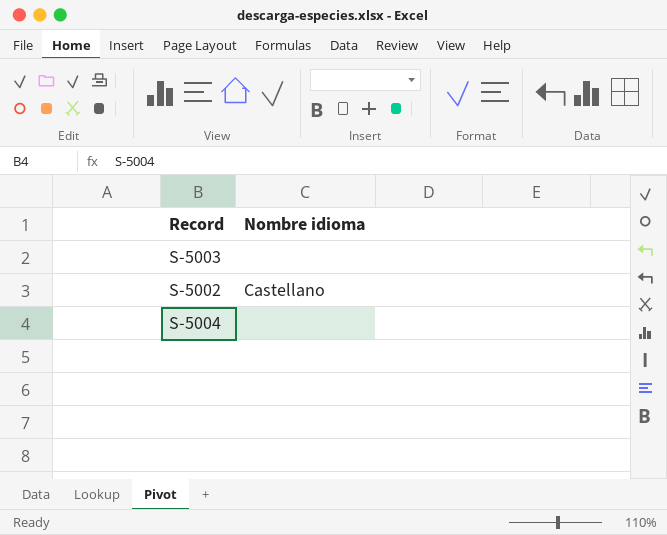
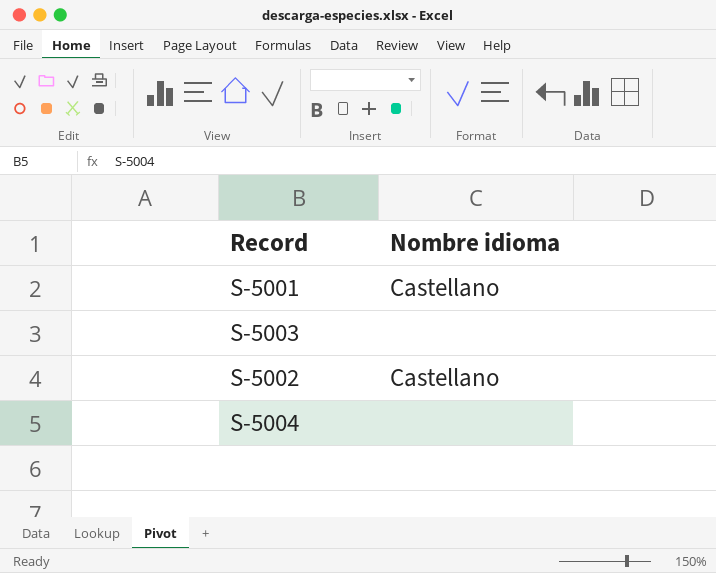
row S-5001: none -> Castellano

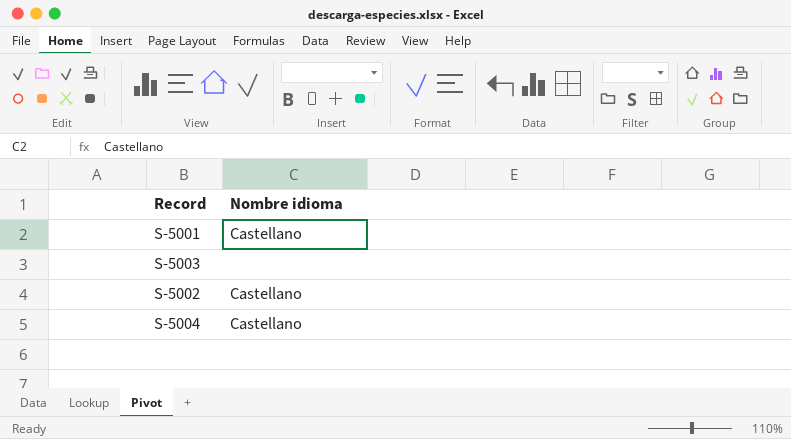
S-5004 | Nombre idioma: none -> Castellano

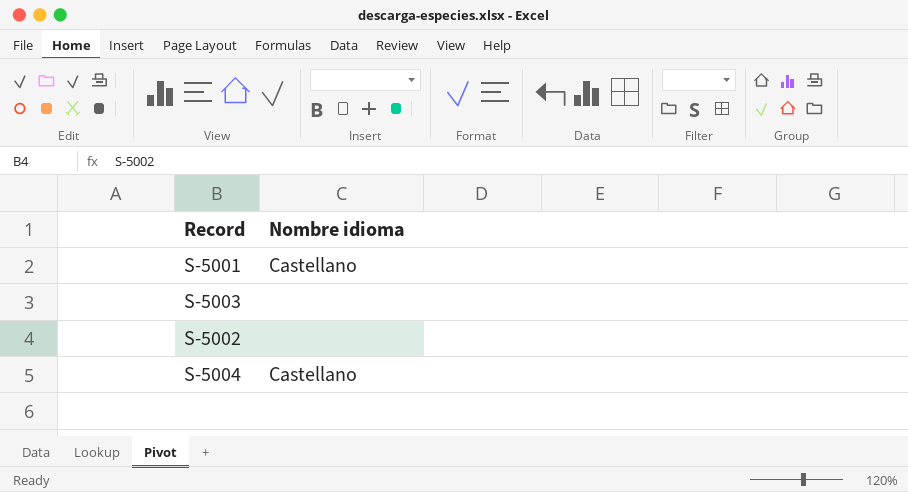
S-5002 | Nombre idioma: Castellano -> none

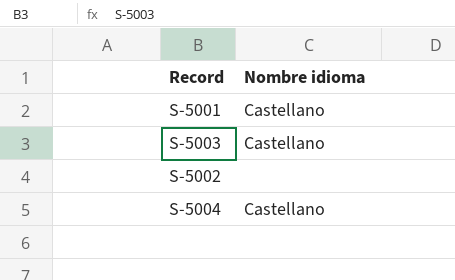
S-5003 | Nombre idioma: none -> Castellano

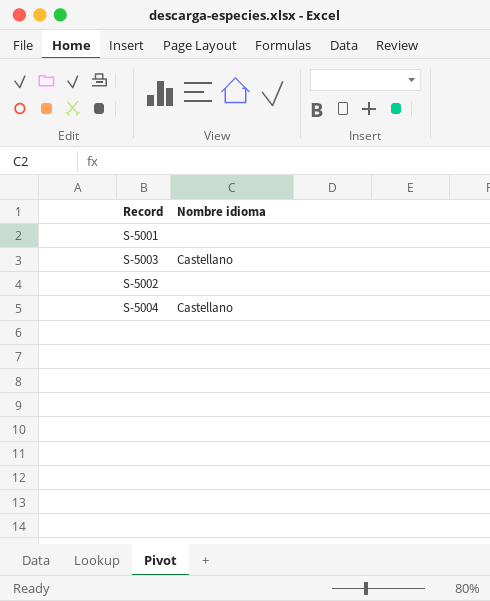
S-5001 | Nombre idioma: Castellano -> none

